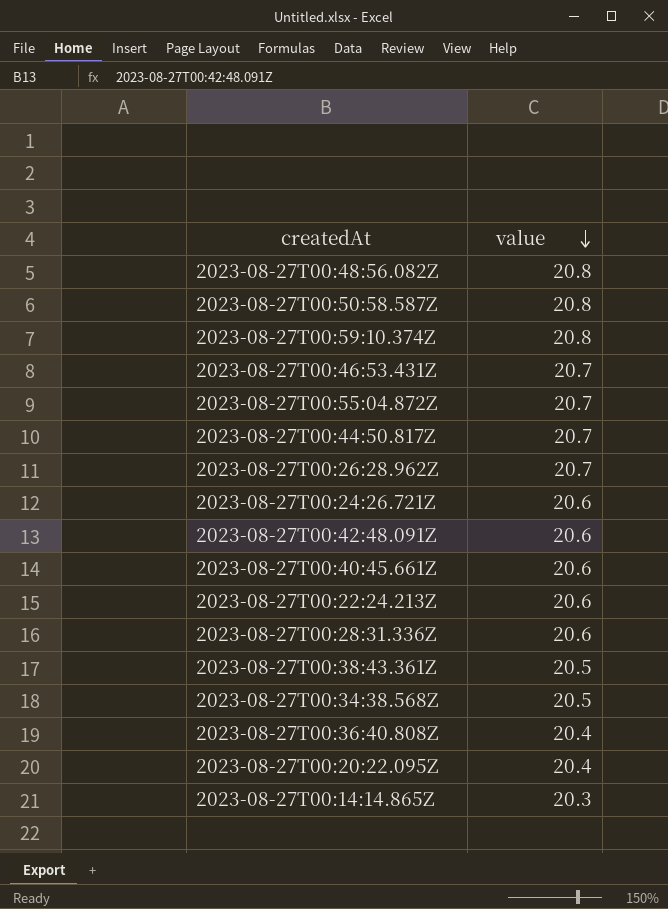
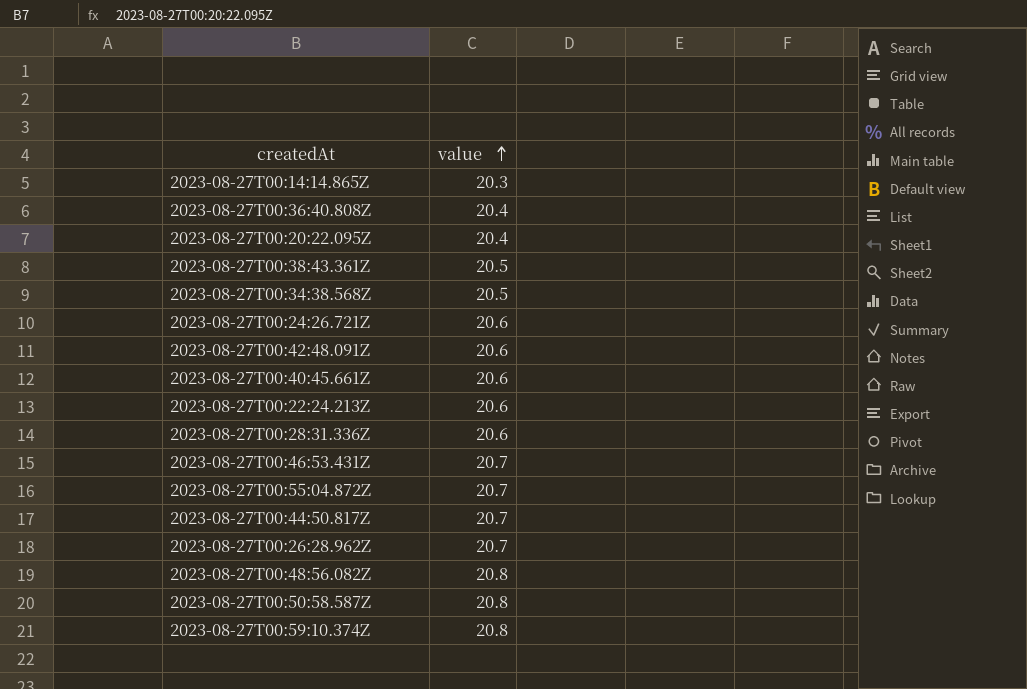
row order: value descending -> value ascending

